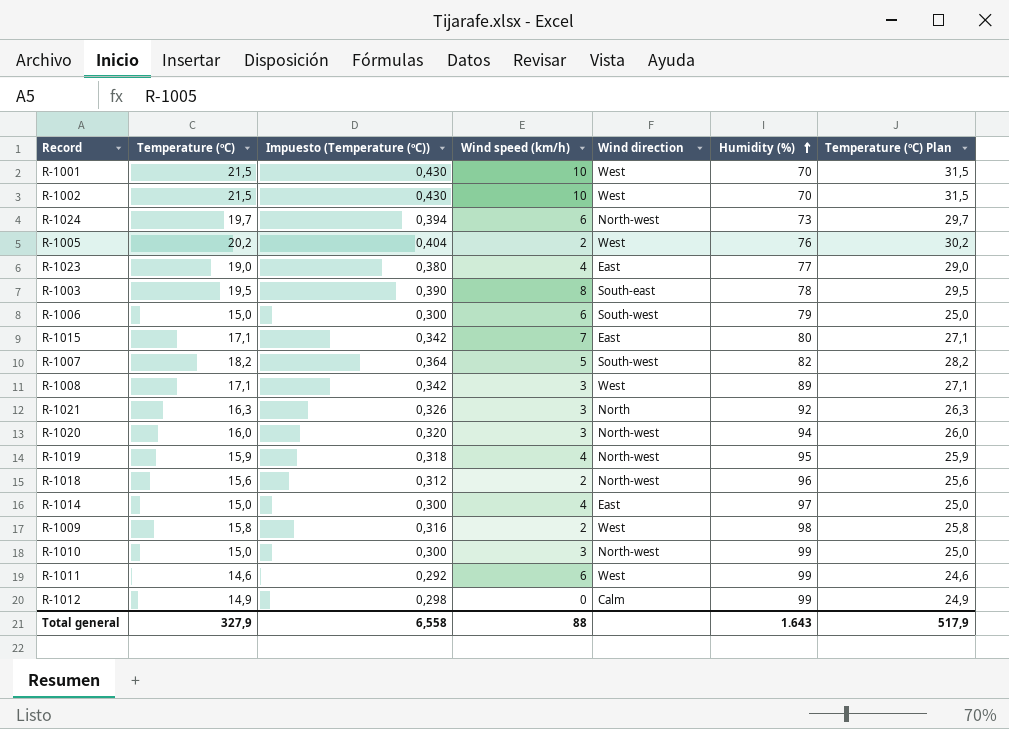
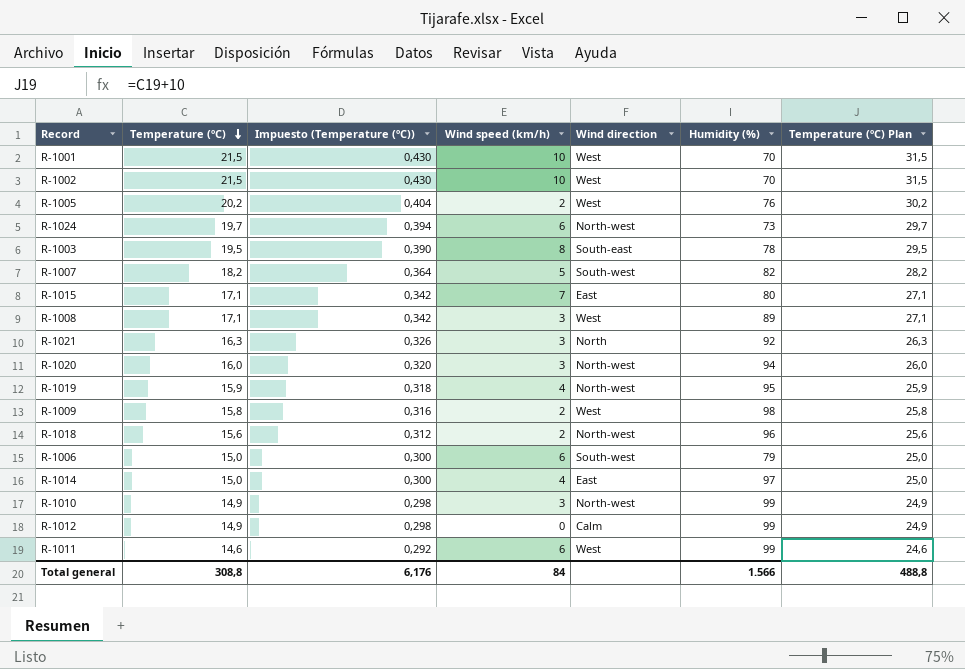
row order: Humidity (%) ascending -> Temperature (ºC) descending
row R-1023: 19,0 | 0,380 | 4 | East | 77 | 29,0 -> none
R-1010 | Temperature (ºC): 15,0 -> 14,9
R-1010 | Impuesto (Temperature (ºC)): 0,300 -> 0,298
R-1010 | Temperature (ºC) Plan: 25,0 -> 24,9
Total general | Temperature (ºC): 327,9 -> 308,8
Total general | Impuesto (Temperature (ºC)): 6,558 -> 6,176
Total general | Wind speed (km/h): 88 -> 84
Total general | Humidity (%): 1.643 -> 1.566
Total general | Temperature (ºC) Plan: 517,9 -> 488,8

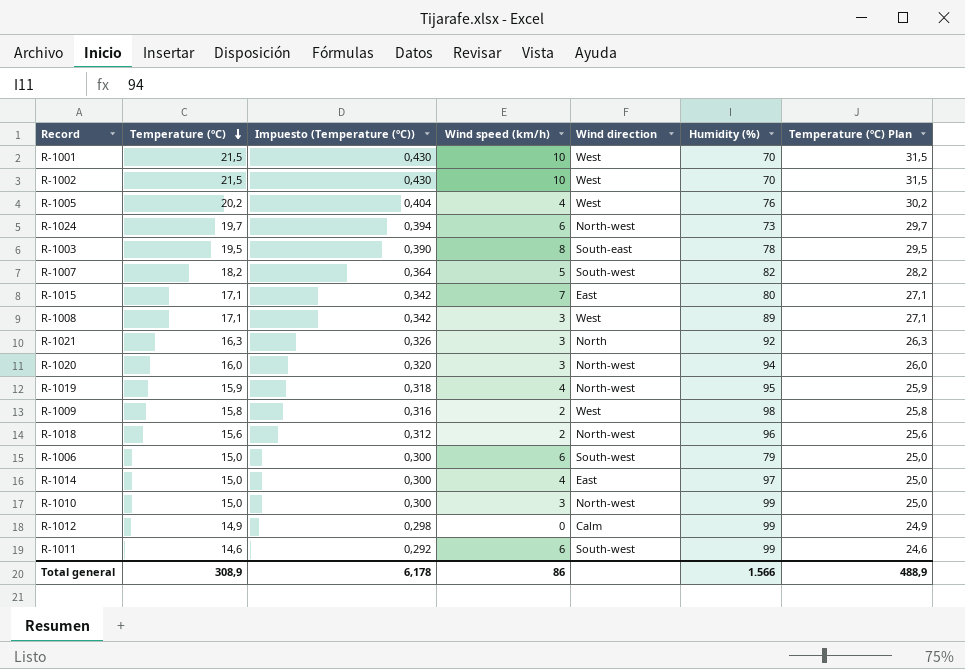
R-1005 | Wind speed (km/h): 2 -> 4
R-1010 | Temperature (ºC): 14,9 -> 15,0
R-1010 | Impuesto (Temperature (ºC)): 0,298 -> 0,300
R-1010 | Temperature (ºC) Plan: 24,9 -> 25,0
R-1011 | Wind direction: West -> South-west
Total general | Temperature (ºC): 308,8 -> 308,9
Total general | Impuesto (Temperature (ºC)): 6,176 -> 6,178
Total general | Wind speed (km/h): 84 -> 86
Total general | Temperature (ºC) Plan: 488,8 -> 488,9

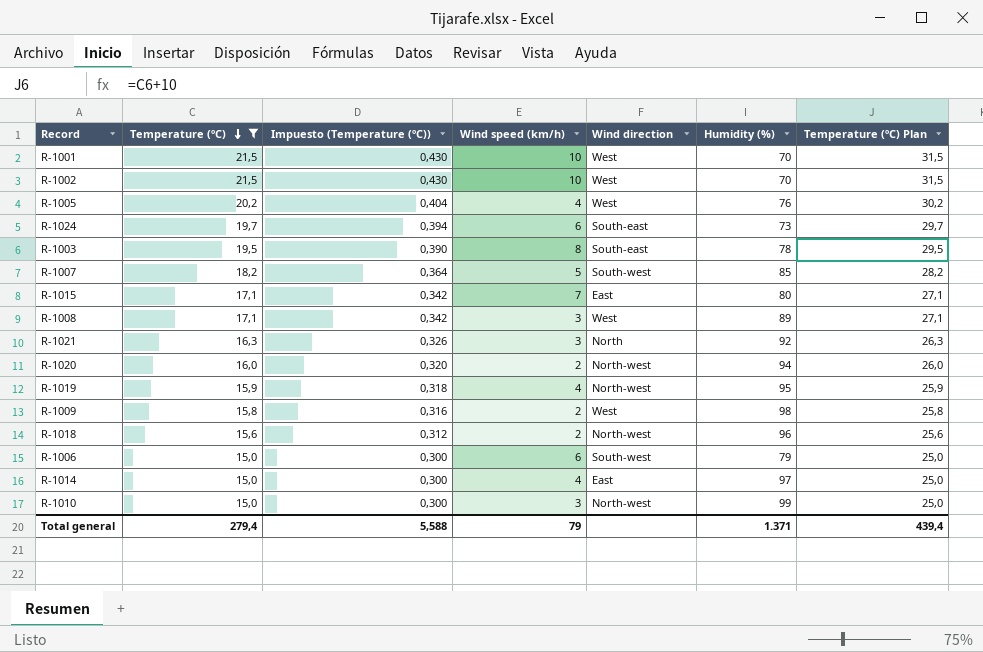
filter: none -> Temperature (ºC) >= 15,0
R-1024 | Wind direction: North-west -> South-east
R-1007 | Humidity (%): 82 -> 85
R-1020 | Wind speed (km/h): 3 -> 2
Total general | Temperature (ºC): 308,9 -> 279,4
Total general | Impuesto (Temperature (ºC)): 6,178 -> 5,588
Total general | Wind speed (km/h): 86 -> 79
Total general | Humidity (%): 1.566 -> 1.371
Total general | Temperature (ºC) Plan: 488,9 -> 439,4

